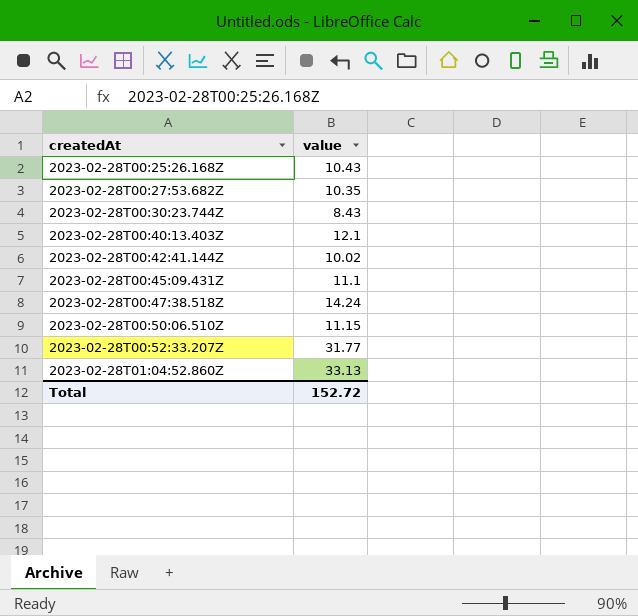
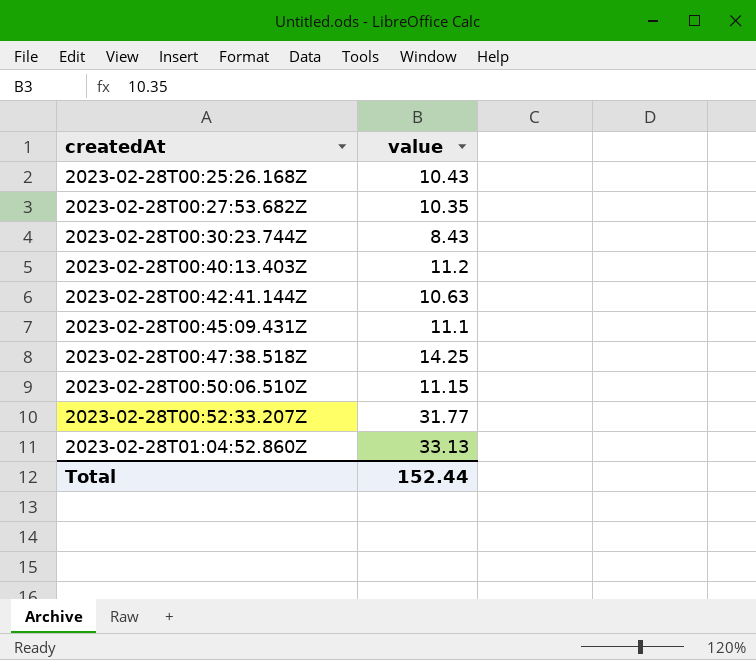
2023-02-28T00:40:13.403Z | value: 12.1 -> 11.2
2023-02-28T00:42:41.144Z | value: 10.02 -> 10.63
2023-02-28T00:47:38.518Z | value: 14.24 -> 14.25
Total | value: 152.72 -> 152.44

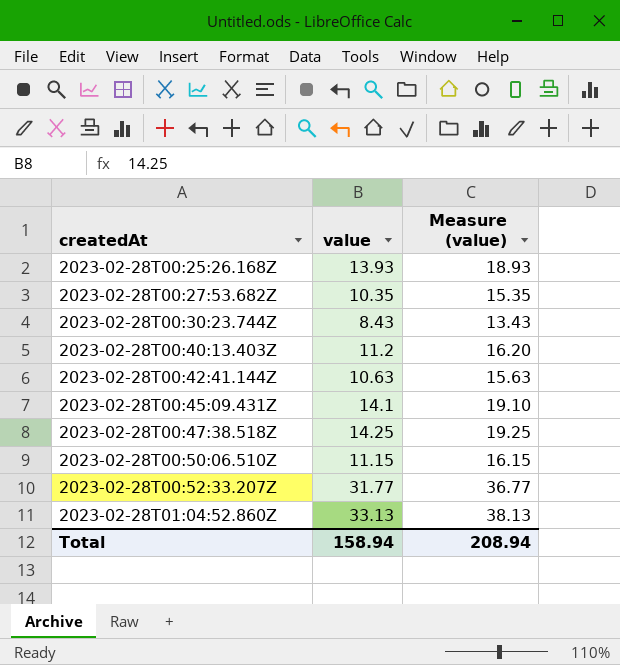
column Measure (value) | formula: none -> [value] + 5
2023-02-28T00:25:26.168Z | value: 10.43 -> 13.93
2023-02-28T00:45:09.431Z | value: 11.1 -> 14.1
Total | value: 152.44 -> 158.94

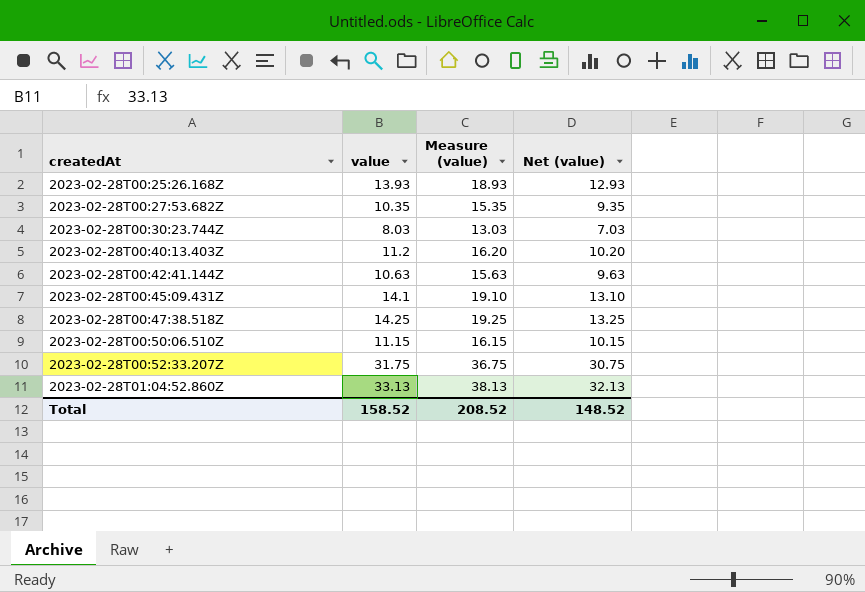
column Net (value) | formula: none -> [value] - 1
2023-02-28T00:30:23.744Z | value: 8.43 -> 8.03
2023-02-28T00:30:23.744Z | Measure (value): 13.43 -> 13.03
2023-02-28T00:52:33.207Z | value: 31.77 -> 31.75
2023-02-28T00:52:33.207Z | Measure (value): 36.77 -> 36.75
Total | value: 158.94 -> 158.52
Total | Measure (value): 208.94 -> 208.52

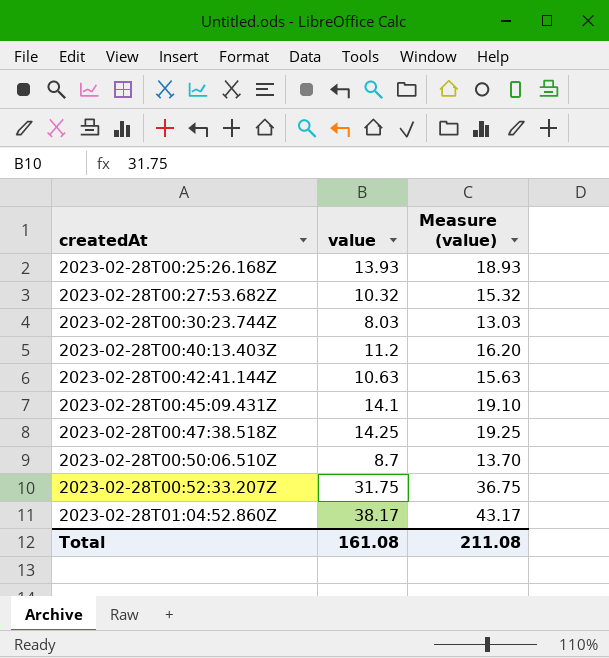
column Net (value) | formula: [value] - 1 -> none
2023-02-28T00:27:53.682Z | value: 10.35 -> 10.32
2023-02-28T00:27:53.682Z | Measure (value): 15.35 -> 15.32
2023-02-28T00:50:06.510Z | value: 11.15 -> 8.7
2023-02-28T00:50:06.510Z | Measure (value): 16.15 -> 13.70
2023-02-28T01:04:52.860Z | value: 33.13 -> 38.17
2023-02-28T01:04:52.860Z | Measure (value): 38.13 -> 43.17
Total | value: 158.52 -> 161.08
Total | Measure (value): 208.52 -> 211.08

